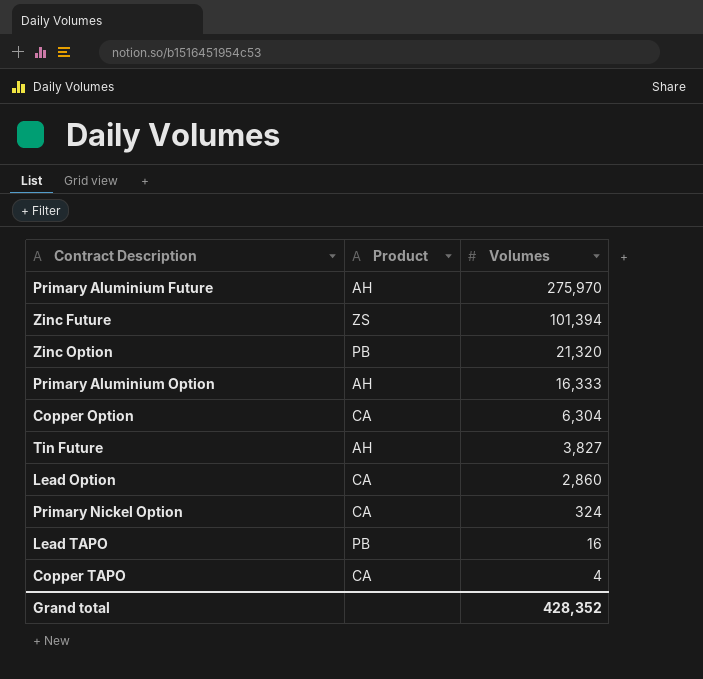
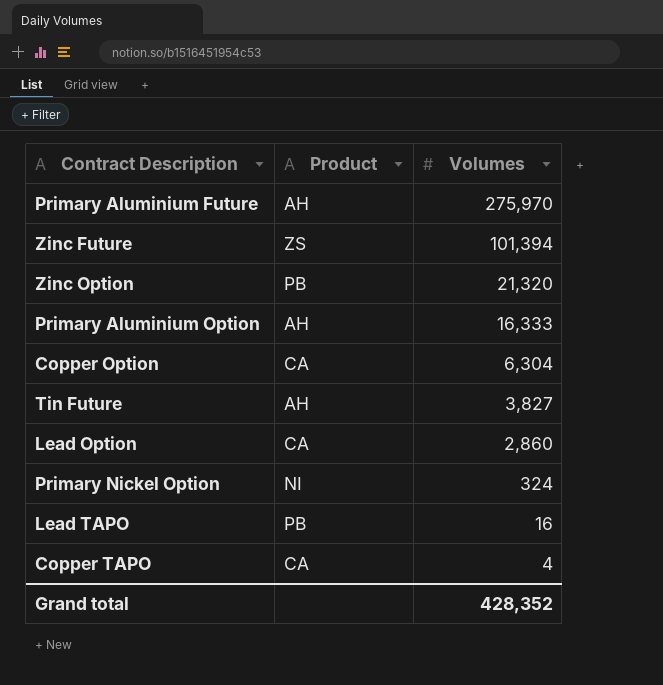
Primary Nickel Option | Product: CA -> NI

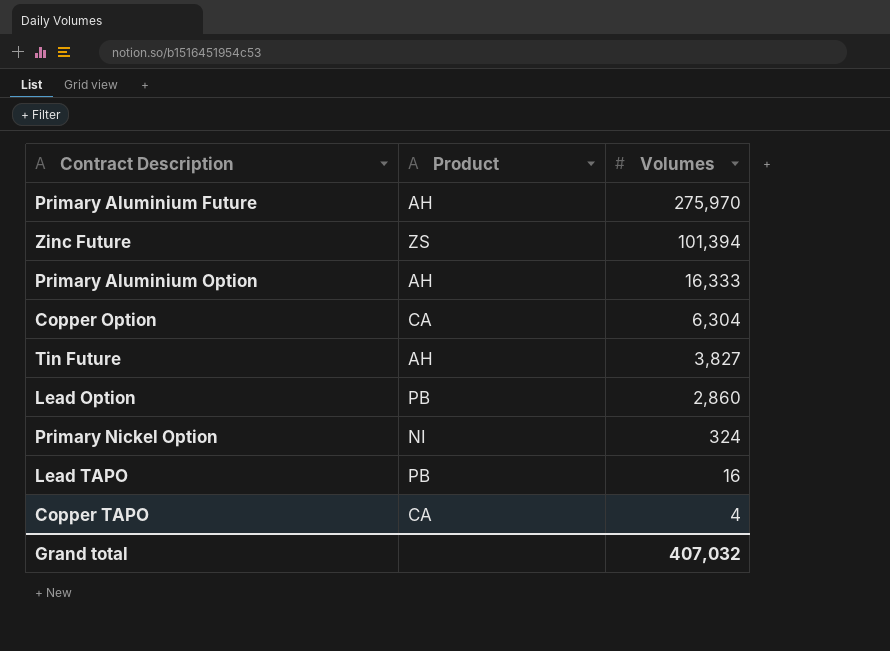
row Zinc Option: PB | 21,320 -> none
Lead Option | Product: CA -> PB
Grand total | Volumes: 428,352 -> 407,032

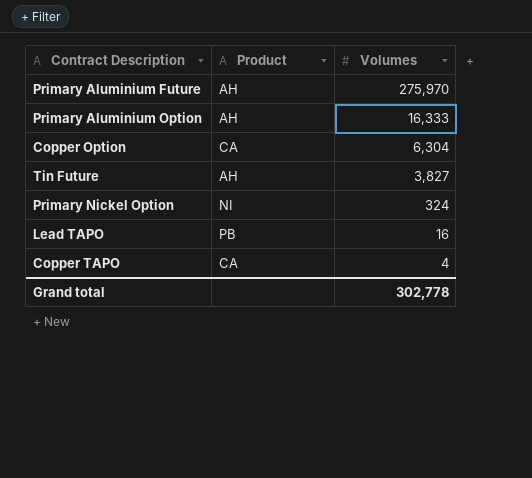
row Zinc Future: ZS | 101,394 -> none
row Lead Option: PB | 2,860 -> none
Grand total | Volumes: 407,032 -> 302,778

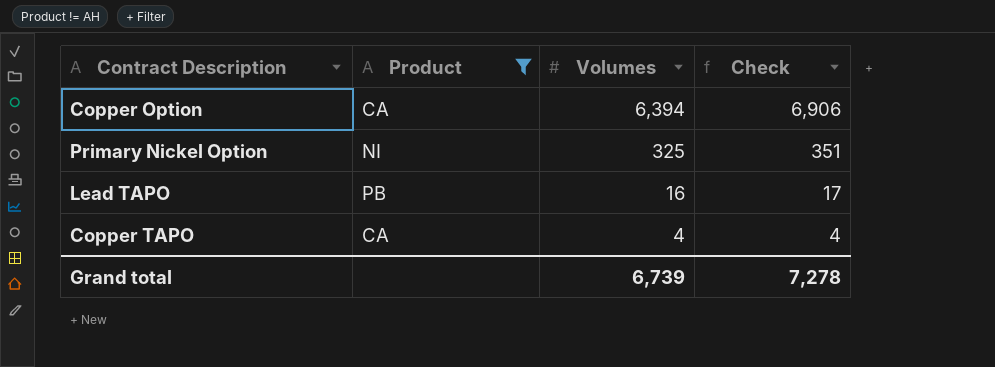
filter: none -> Product != AH
column Check | formula: none -> [Volumes] * 1.08
Copper Option | Volumes: 6,304 -> 6,394
Primary Nickel Option | Volumes: 324 -> 325
Grand total | Volumes: 302,778 -> 6,739

